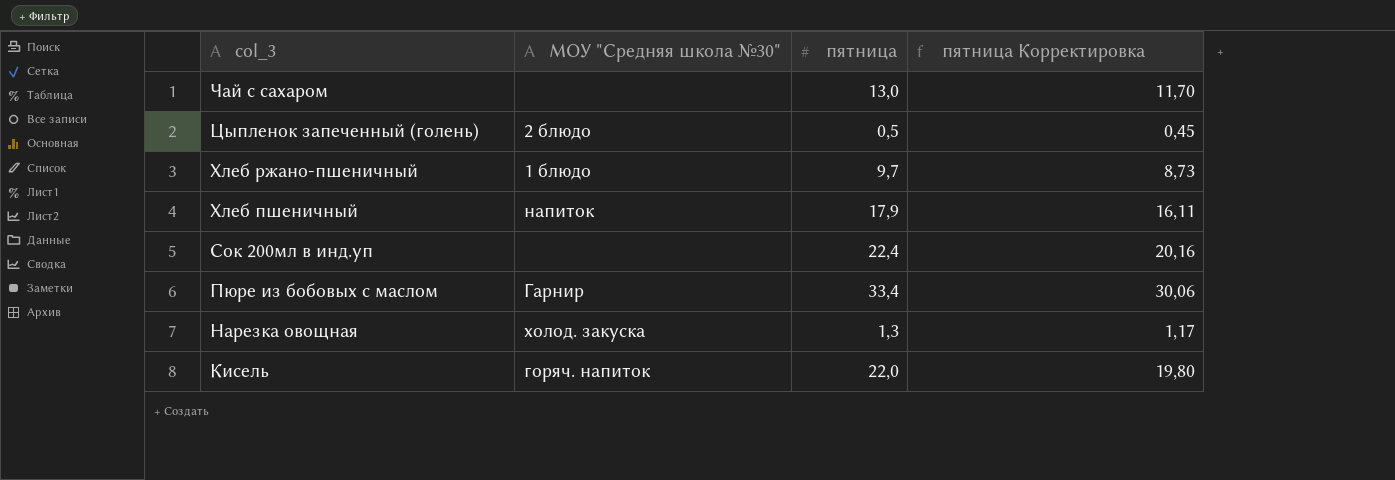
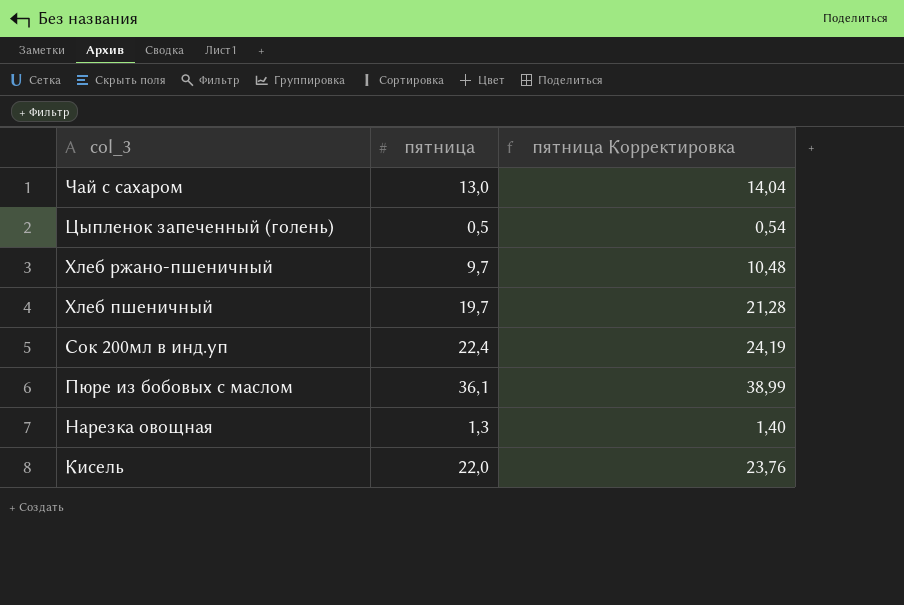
column МОУ "Средняя школа №30" | position: 2 -> none
column пятница Корректировка | formula: [пятница] * 0,9 -> [пятница] * 1,08
Хлеб пшеничный | пятница: 17,9 -> 19,7
Пюре из бобовых с маслом | пятница: 33,4 -> 36,1

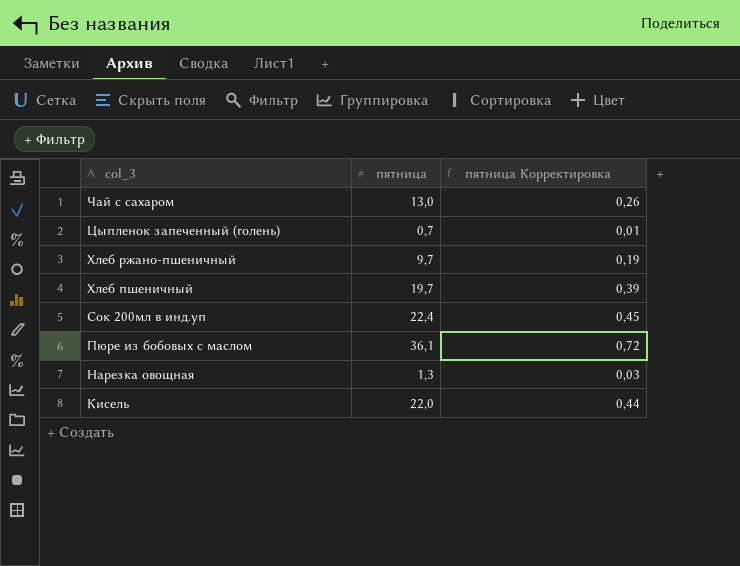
column пятница Корректировка | formula: [пятница] * 1,08 -> [пятница] * 0,02
Цыпленок запеченный (голень) | пятница: 0,5 -> 0,7

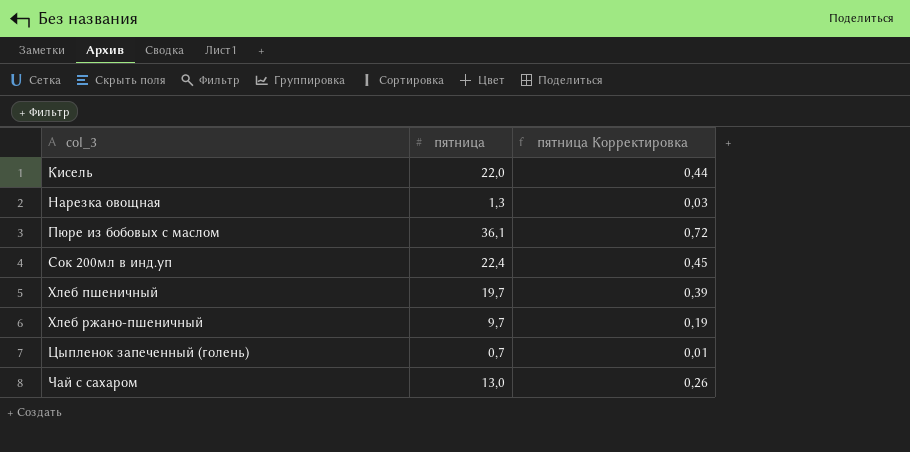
row order: col_3 descending -> col_3 ascending

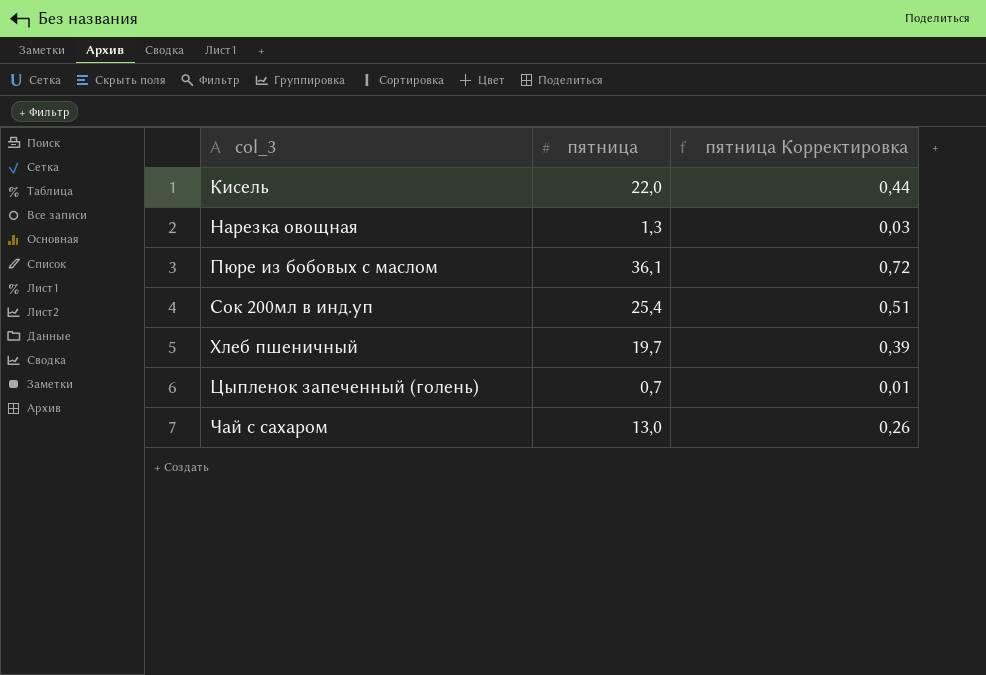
row Хлеб ржано-пшеничный: 9,7 | 0,19 -> none
Сок 200мл в инд.уп | пятница: 22,4 -> 25,4
Сок 200мл в инд.уп | пятница Корректировка: 0,45 -> 0,51

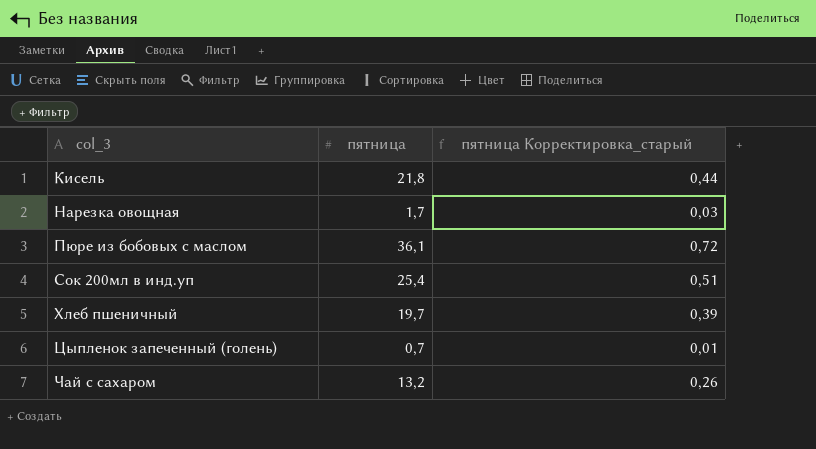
column name: пятница Корректировка -> пятница Корректировка_старый
Кисель | пятница: 22,0 -> 21,8
Нарезка овощная | пятница: 1,3 -> 1,7
Чай с сахаром | пятница: 13,0 -> 13,2

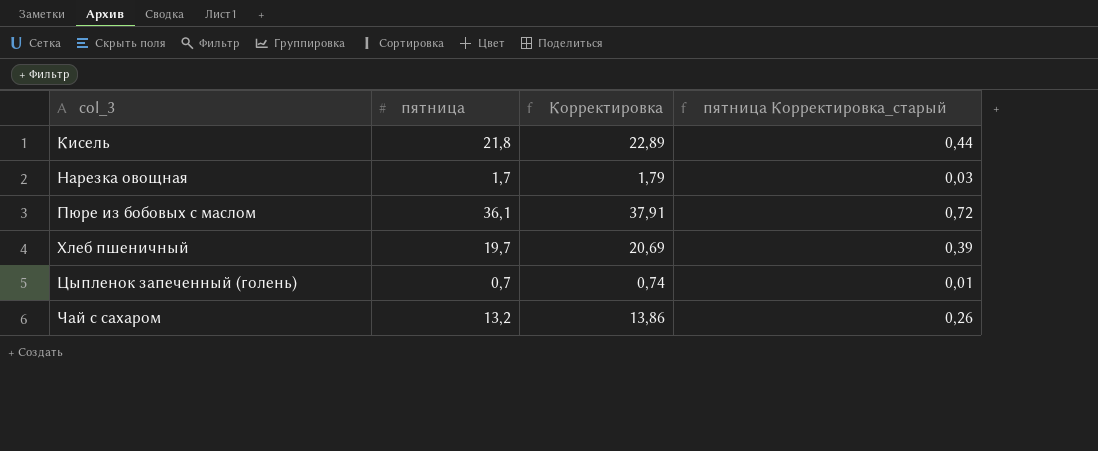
column Корректировка | formula: none -> [пятница] * 1,05
row Сок 200мл в инд.уп: 25,4 | 0,51 -> none

